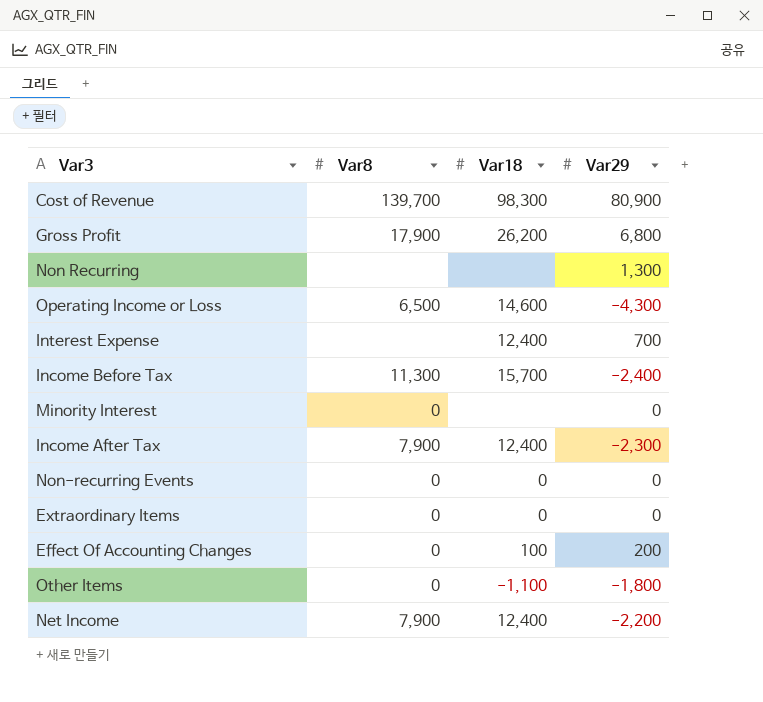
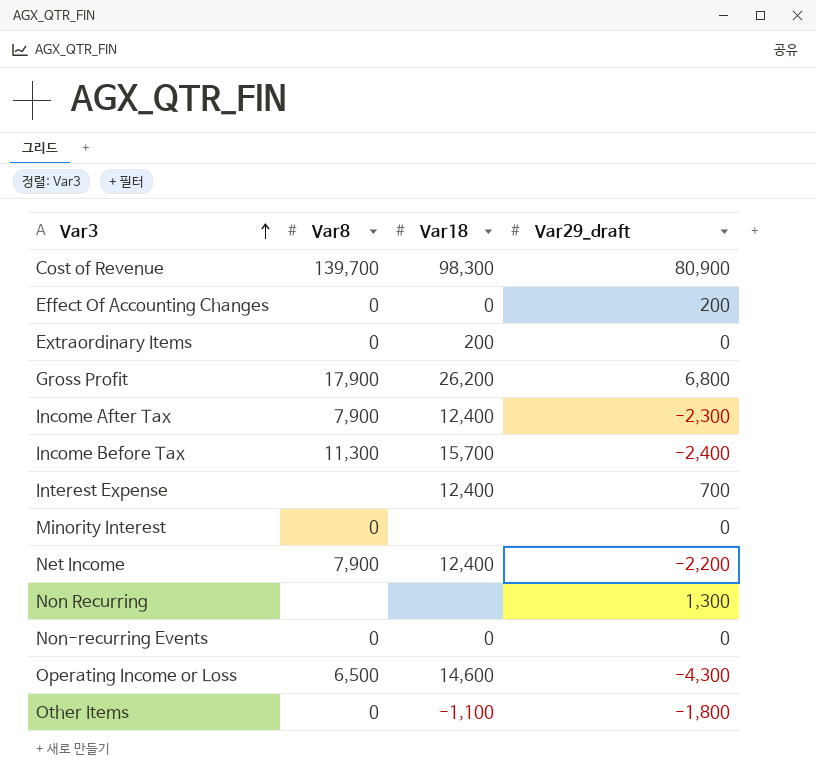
row order: none -> Var3 ascending
column name: Var29 -> Var29_draft
Effect Of Accounting Changes | Var18: 100 -> 0
Extraordinary Items | Var18: 0 -> 200

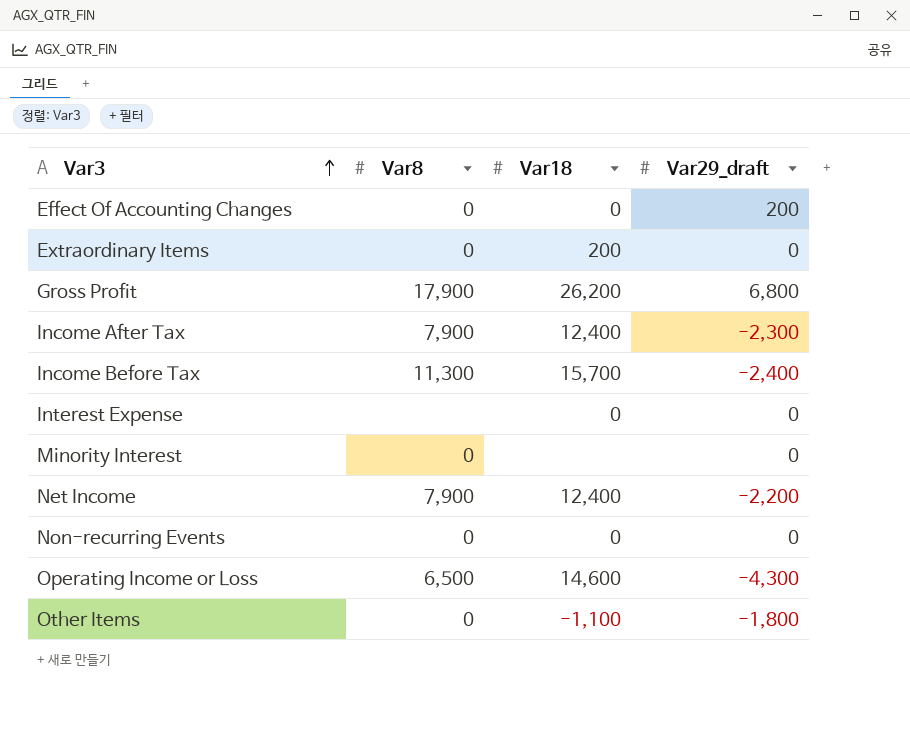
row Cost of Revenue: 139,700 | 98,300 | 80,900 -> none
row Non Recurring: none | none | 1,300 -> none
Interest Expense | Var18: 12,400 -> 0
Interest Expense | Var29_draft: 700 -> 0

